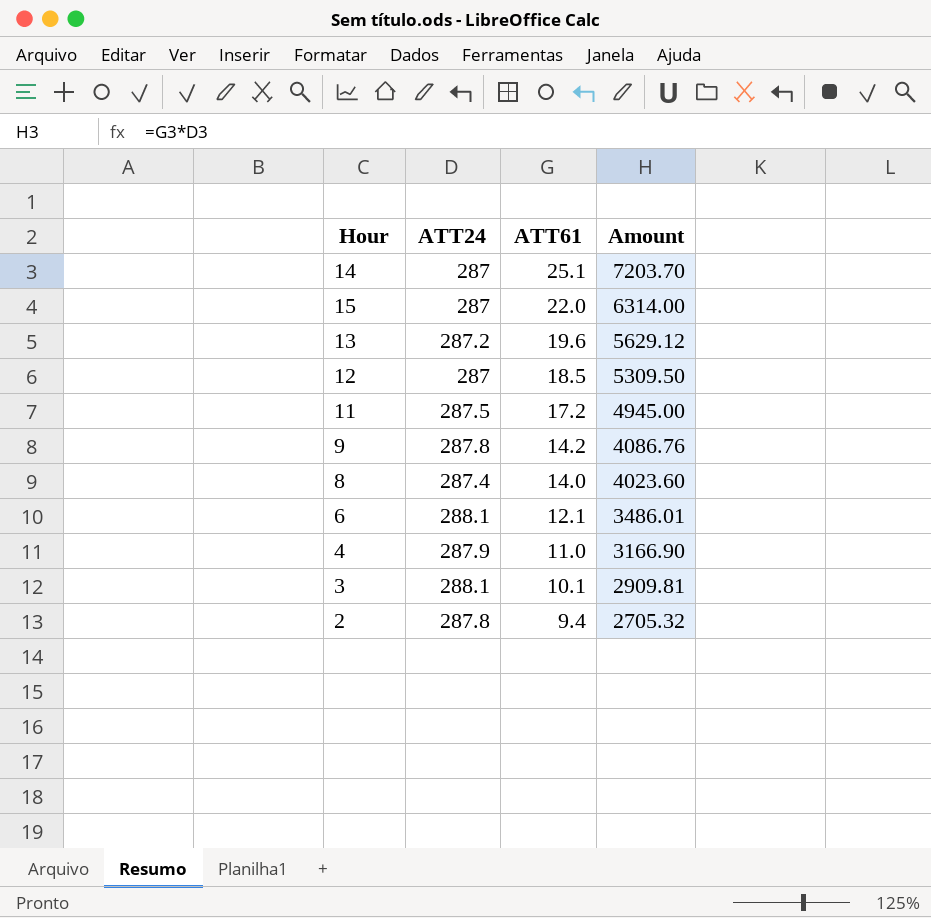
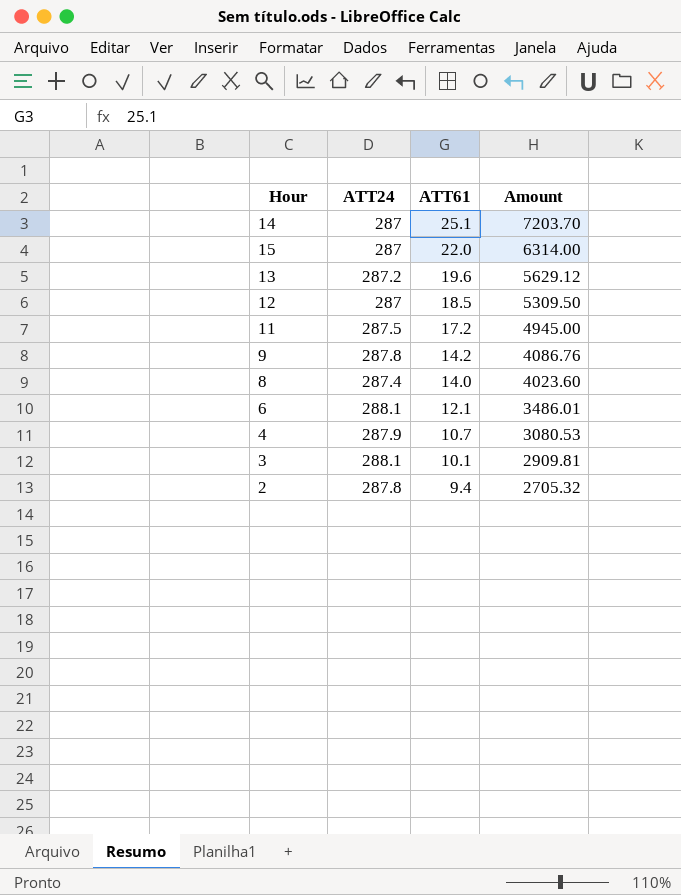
4 | ATT61: 11.0 -> 10.7
4 | Amount: 3166.90 -> 3080.53

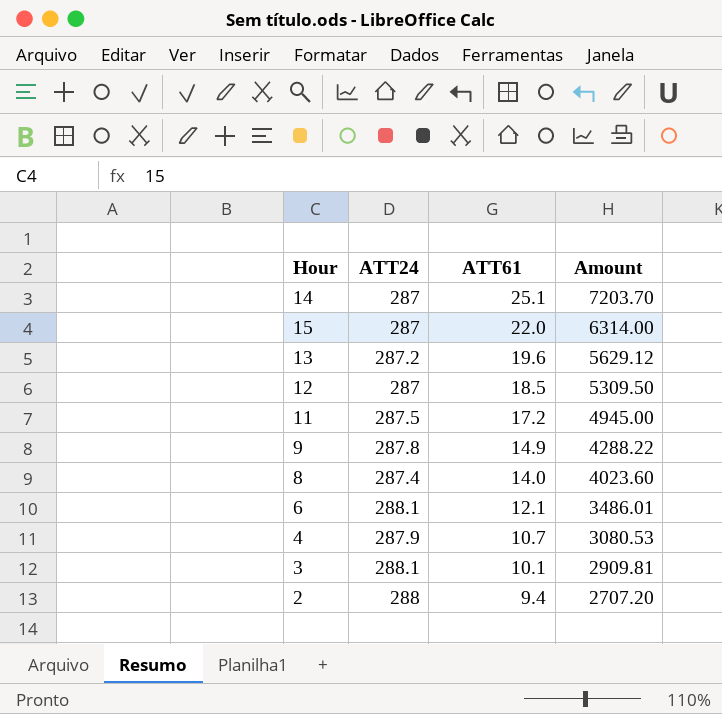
9 | ATT61: 14.2 -> 14.9
9 | Amount: 4086.76 -> 4288.22
2 | ATT24: 287.8 -> 288
2 | Amount: 2705.32 -> 2707.20

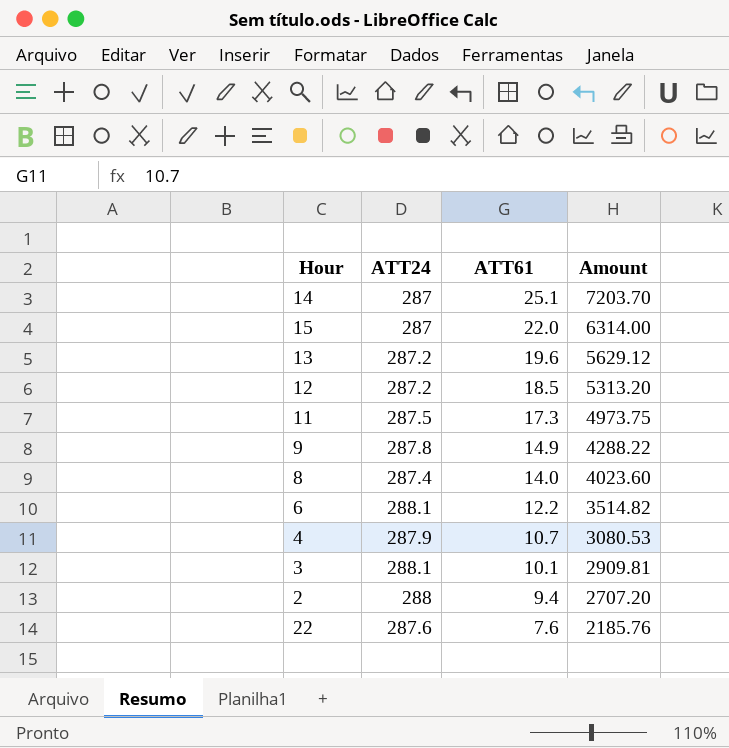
12 | ATT24: 287 -> 287.2
12 | Amount: 5309.50 -> 5313.20
11 | ATT61: 17.2 -> 17.3
11 | Amount: 4945.00 -> 4973.75
6 | ATT61: 12.1 -> 12.2
6 | Amount: 3486.01 -> 3514.82
row 22: none -> 287.6 | 7.6 | 2185.76

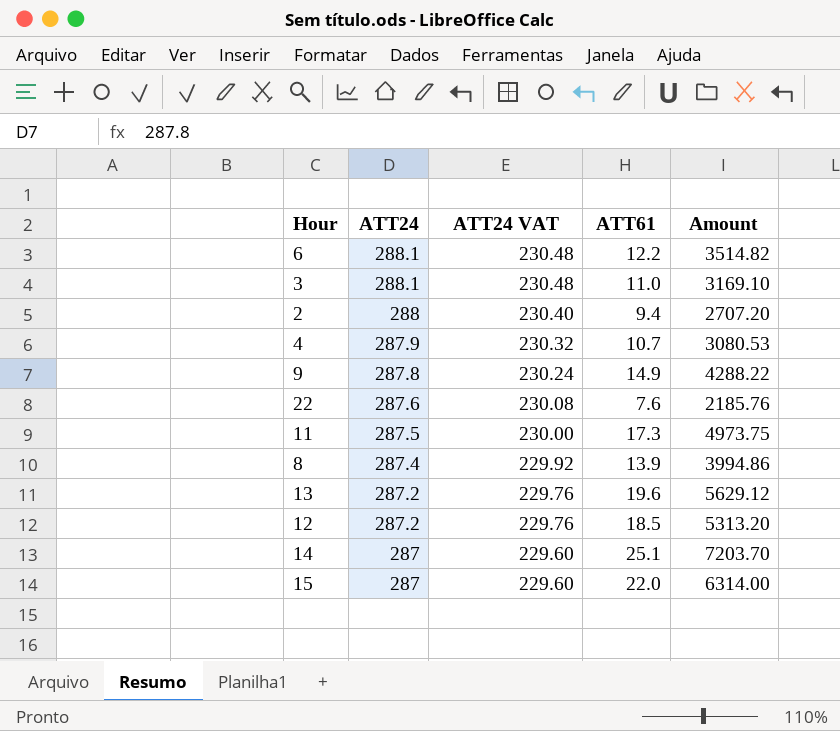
row order: ATT61 descending -> ATT24 descending
column ATT24 VAT | formula: none -> [ATT24] * 0.8
3 | ATT61: 10.1 -> 11.0
3 | Amount: 2909.81 -> 3169.10
8 | ATT61: 14.0 -> 13.9
8 | Amount: 4023.60 -> 3994.86

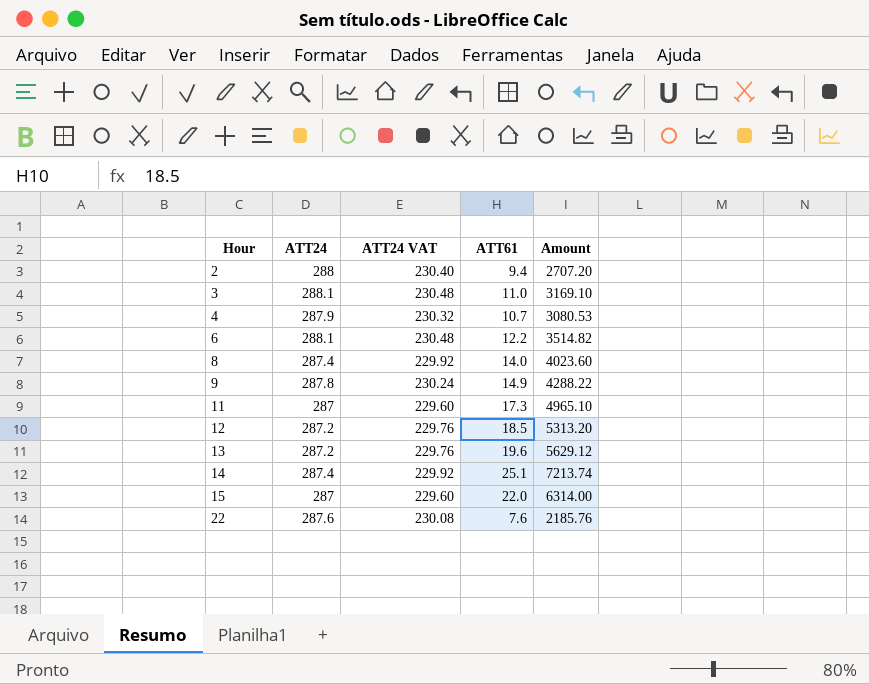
row order: ATT24 descending -> Hour ascending
8 | ATT61: 13.9 -> 14.0
8 | Amount: 3994.86 -> 4023.60
11 | ATT24: 287.5 -> 287
11 | ATT24 VAT: 230.00 -> 229.60
11 | Amount: 4973.75 -> 4965.10
14 | ATT24: 287 -> 287.4
14 | ATT24 VAT: 229.60 -> 229.92
14 | Amount: 7203.70 -> 7213.74

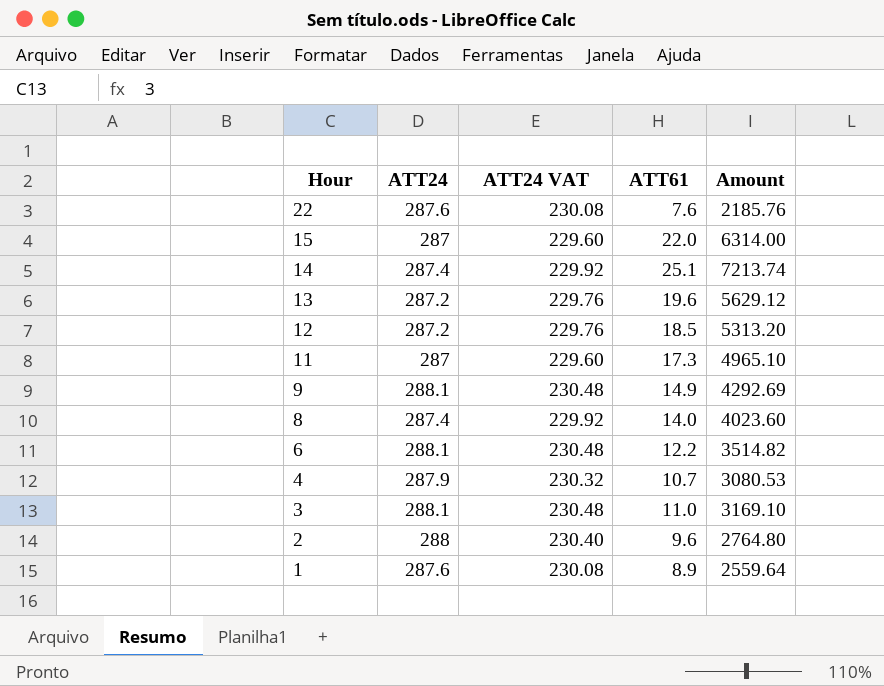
row order: Hour ascending -> Hour descending
9 | ATT24: 287.8 -> 288.1
9 | ATT24 VAT: 230.24 -> 230.48
9 | Amount: 4288.22 -> 4292.69
2 | ATT61: 9.4 -> 9.6
2 | Amount: 2707.20 -> 2764.80
row 1: none -> 287.6 | 230.08 | 8.9 | 2559.64

